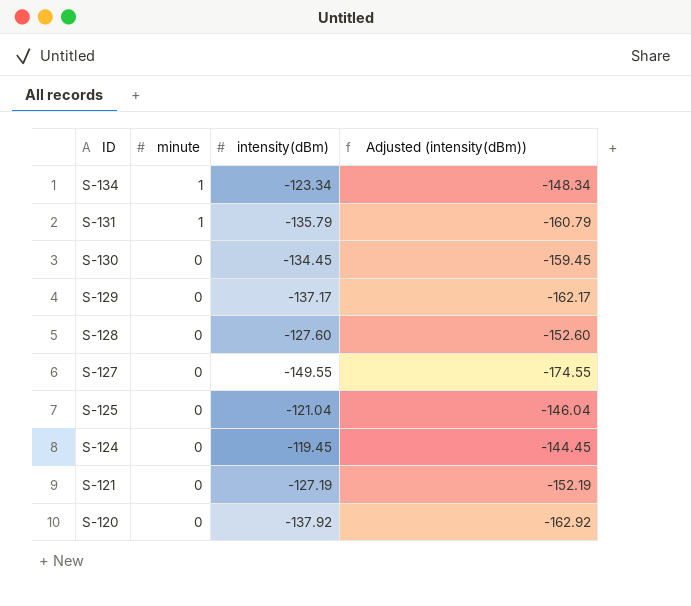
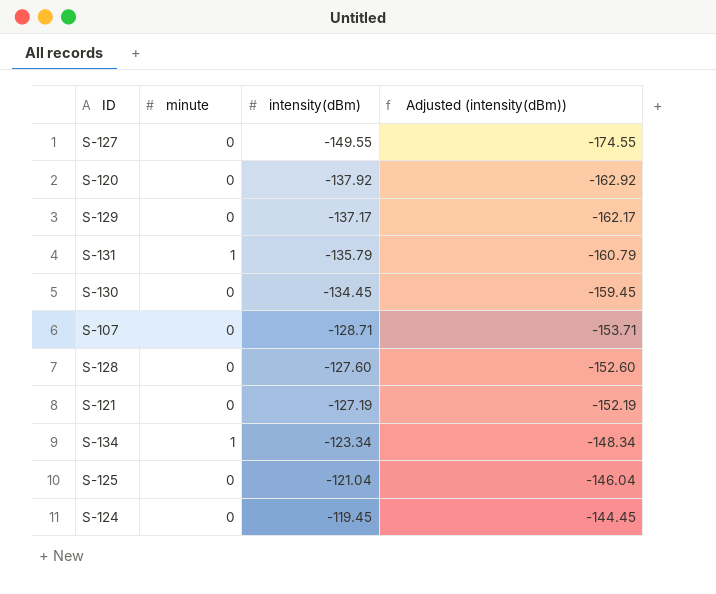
row order: ID descending -> intensity(dBm) ascending
row S-107: none -> 0 | -128.71 | -153.71

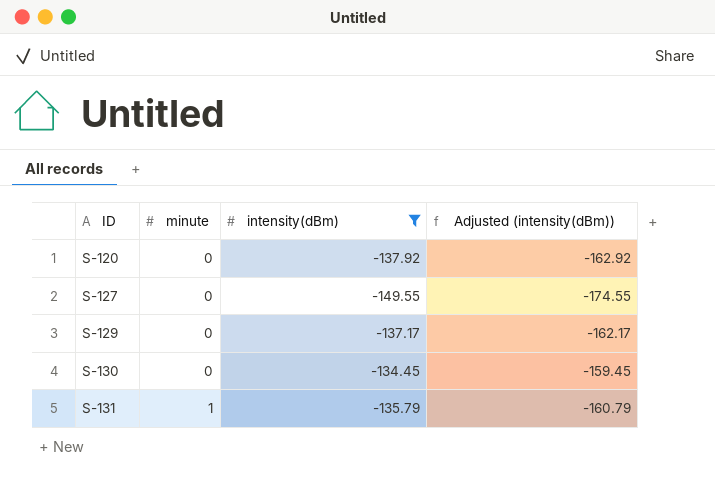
filter: none -> intensity(dBm) <= -134.45
row order: intensity(dBm) ascending -> ID ascending

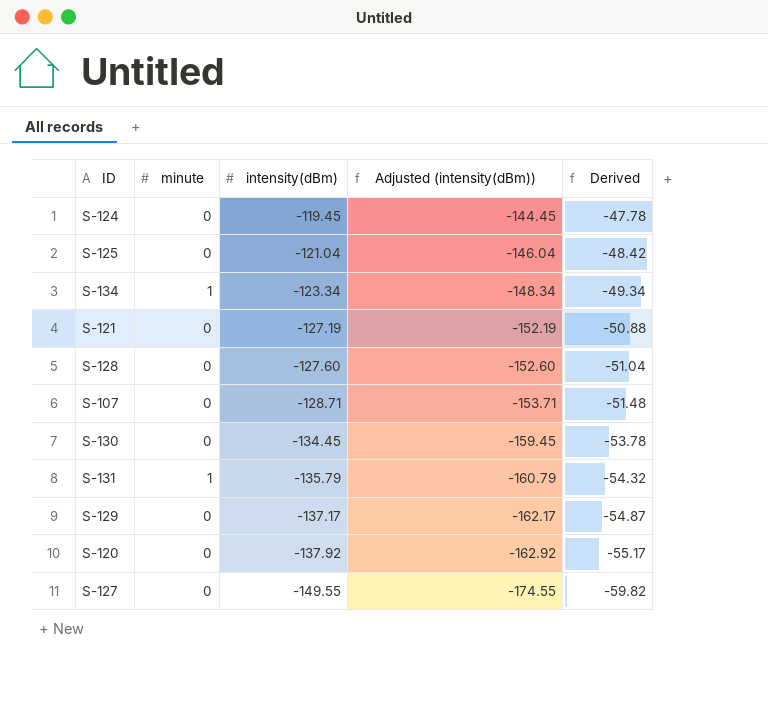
filter: intensity(dBm) <= -134.45 -> none
row order: ID ascending -> intensity(dBm) descending
column Derived | formula: none -> [intensity(dBm)] * 0.4

